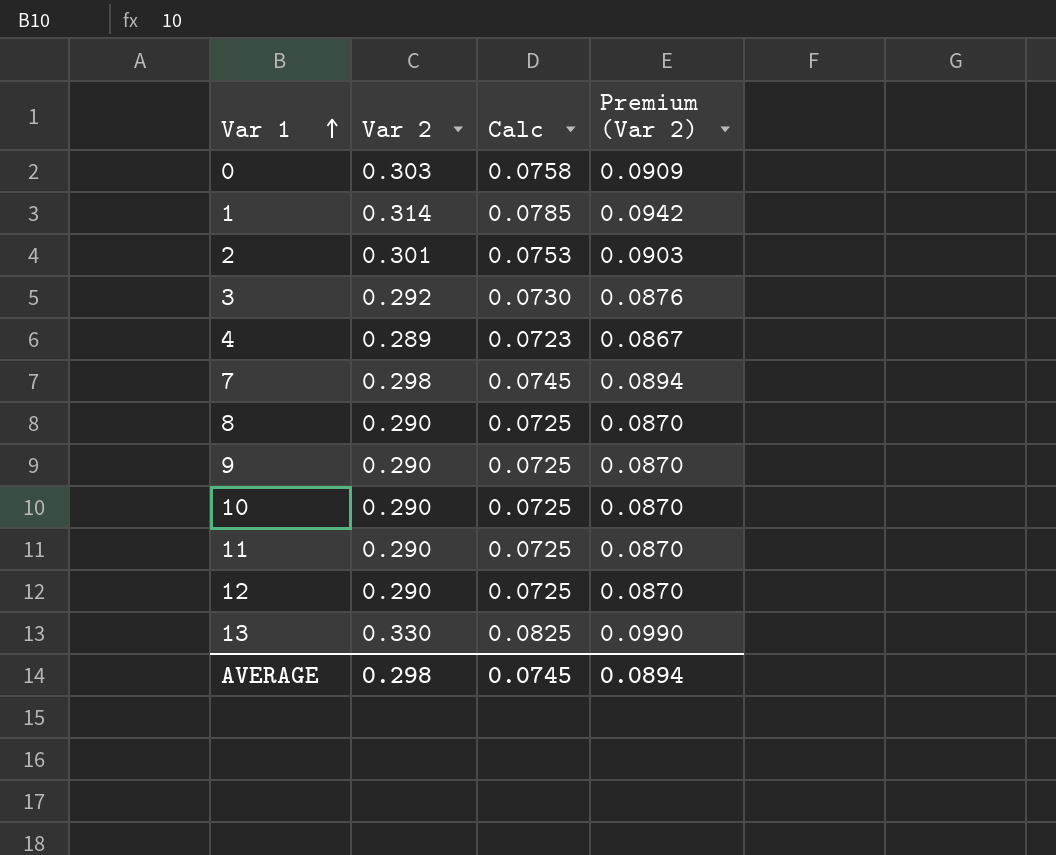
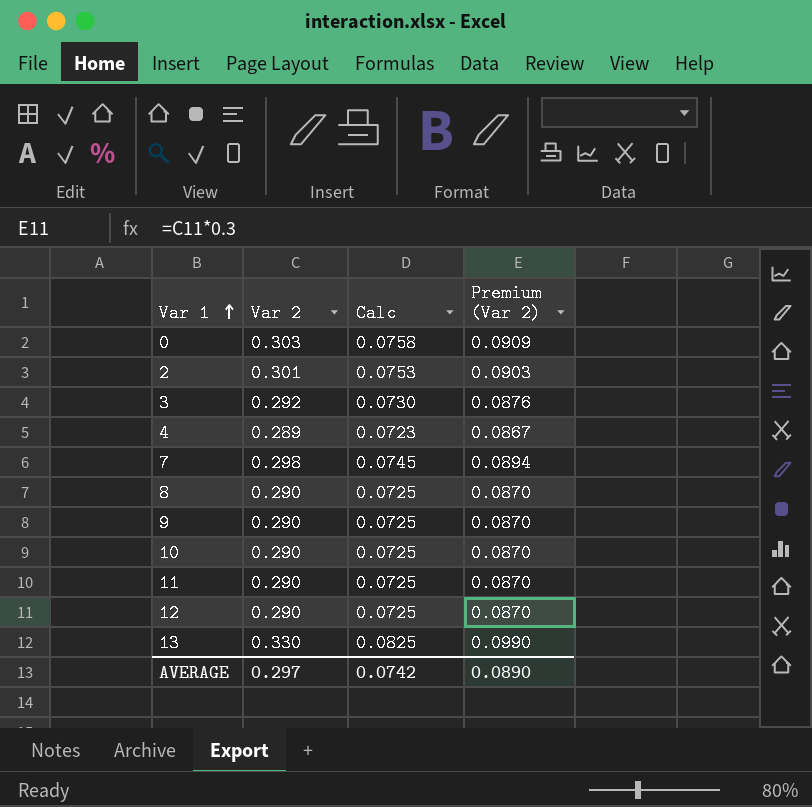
row 1: 0.314 | 0.0785 | 0.0942 -> none
AVERAGE | Var 2: 0.298 -> 0.297
AVERAGE | Calc: 0.0745 -> 0.0742
AVERAGE | Premium (Var 2): 0.0894 -> 0.0890

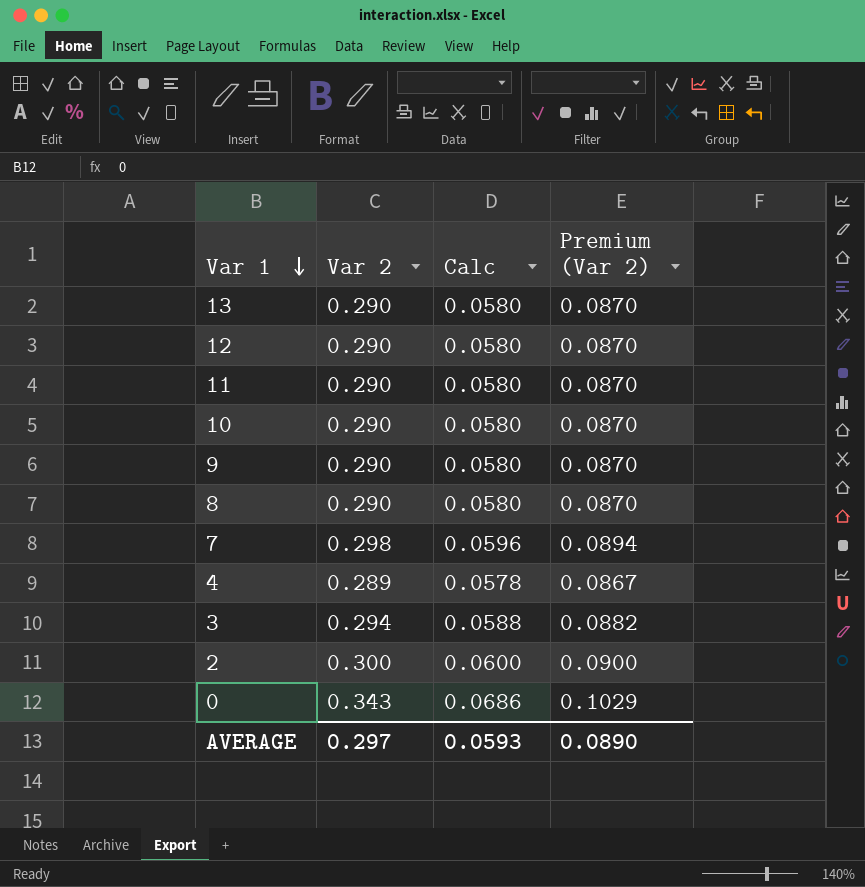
row order: Var 1 ascending -> Var 1 descending
column Calc | formula: [Var 2] * 0.25 -> [Var 2] * 0.2
13 | Var 2: 0.330 -> 0.290
13 | Premium (Var 2): 0.0990 -> 0.0870
3 | Var 2: 0.292 -> 0.294
3 | Premium (Var 2): 0.0876 -> 0.0882
2 | Var 2: 0.301 -> 0.300
2 | Premium (Var 2): 0.0903 -> 0.0900
0 | Var 2: 0.303 -> 0.343
0 | Premium (Var 2): 0.0909 -> 0.1029
AVERAGE | Calc: 0.0742 -> 0.0593

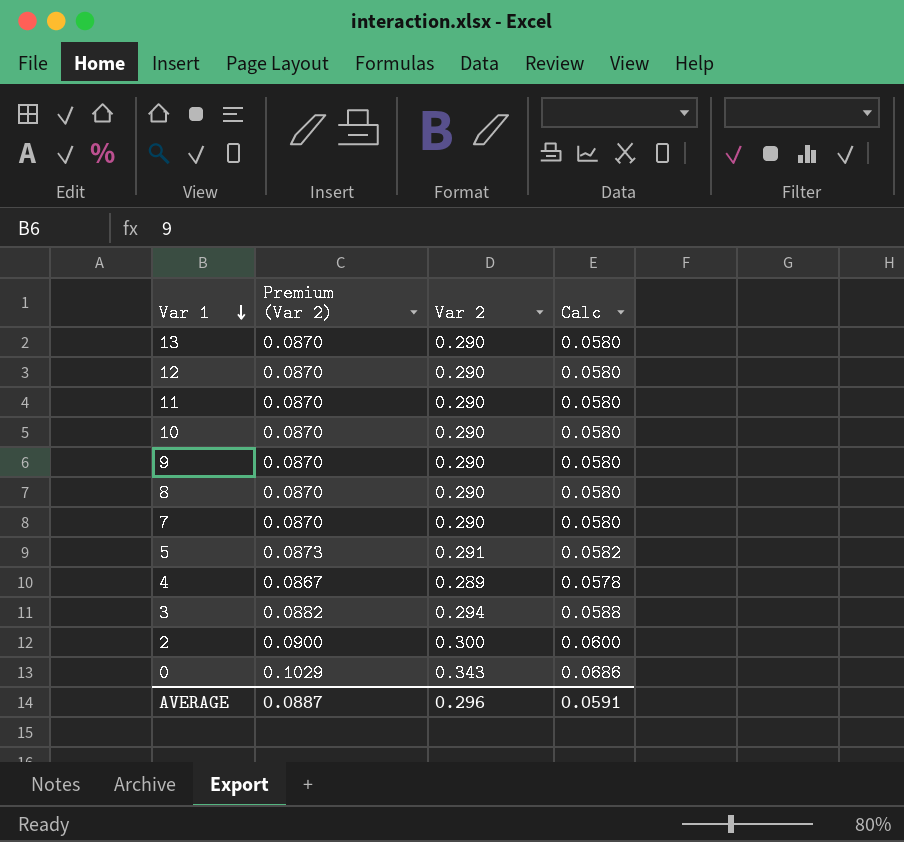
column Premium (Var 2) | position: 4 -> 2
7 | Premium (Var 2): 0.0894 -> 0.0870
7 | Var 2: 0.298 -> 0.290
7 | Calc: 0.0596 -> 0.0580
row 5: none -> 0.0873 | 0.291 | 0.0582
AVERAGE | Premium (Var 2): 0.0890 -> 0.0887
AVERAGE | Var 2: 0.297 -> 0.296
AVERAGE | Calc: 0.0593 -> 0.0591

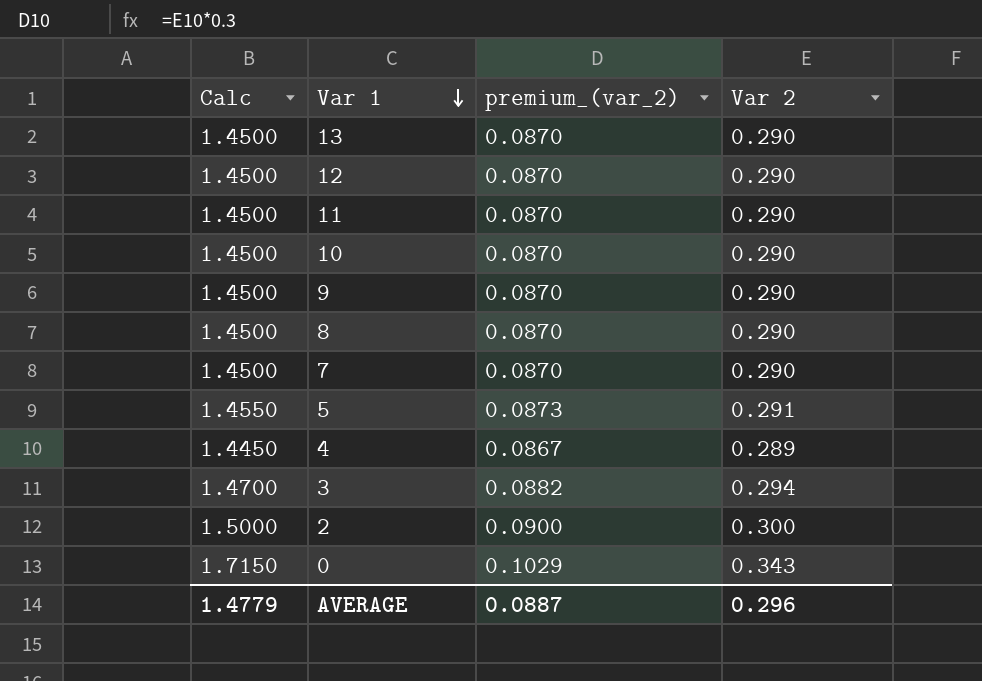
column Calc | formula: [Var 2] * 0.2 -> [Var 2] * 5
column Calc | position: 4 -> 1
column name: Premium (Var 2) -> premium_(var_2)
AVERAGE | Calc: 0.0591 -> 1.4779

